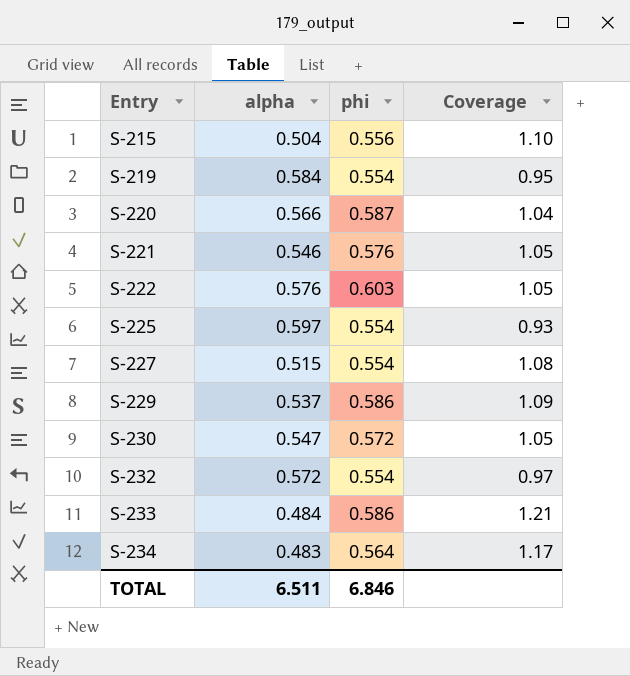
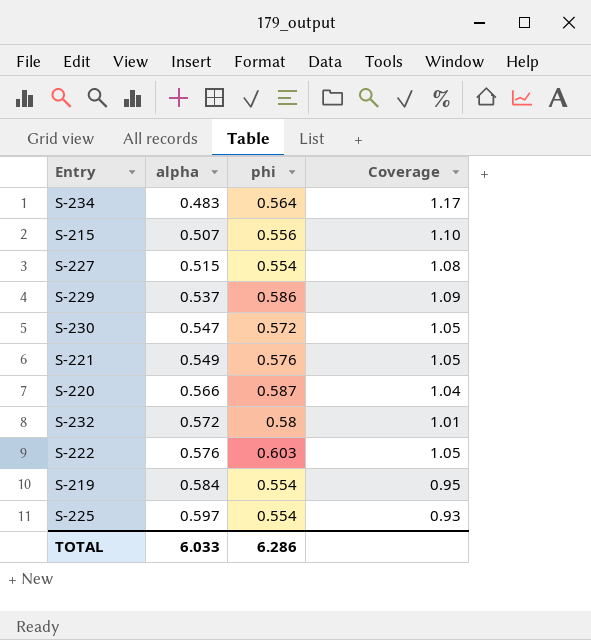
row order: Entry ascending -> alpha ascending
row S-233: 0.484 | 0.586 | 1.21 -> none
S-215 | alpha: 0.504 -> 0.507
S-221 | alpha: 0.546 -> 0.549
S-232 | phi: 0.554 -> 0.58
S-232 | Coverage: 0.97 -> 1.01
TOTAL | alpha: 6.511 -> 6.033
TOTAL | phi: 6.846 -> 6.286

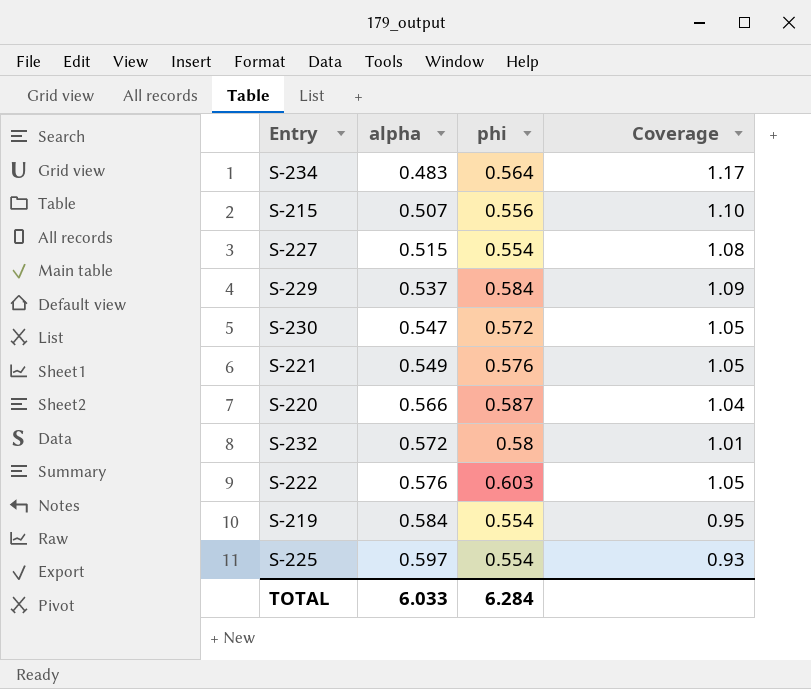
S-229 | phi: 0.586 -> 0.584
TOTAL | phi: 6.286 -> 6.284

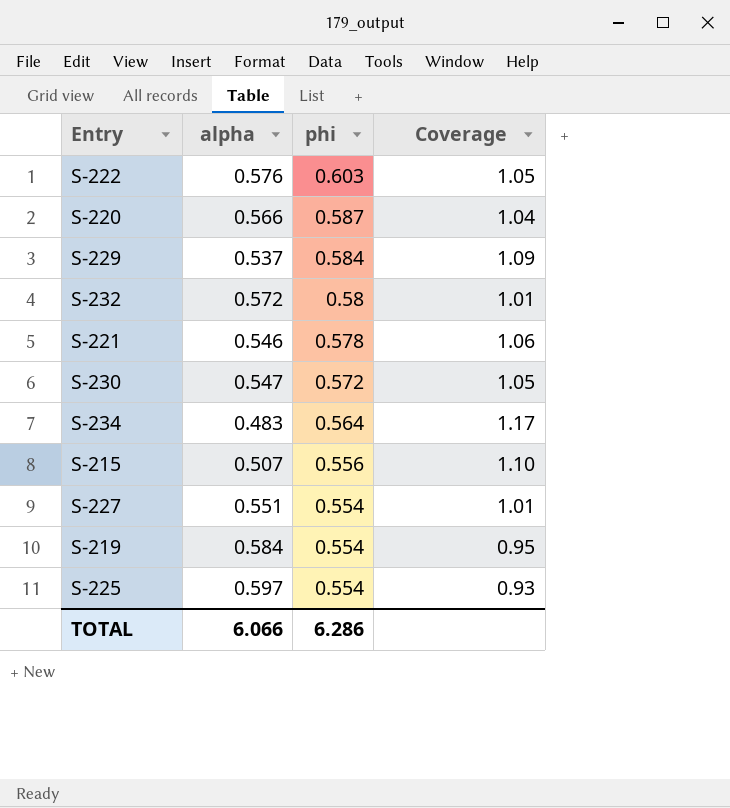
row order: alpha ascending -> phi descending
S-221 | alpha: 0.549 -> 0.546
S-221 | phi: 0.576 -> 0.578
S-221 | Coverage: 1.05 -> 1.06
S-227 | alpha: 0.515 -> 0.551
S-227 | Coverage: 1.08 -> 1.01
TOTAL | alpha: 6.033 -> 6.066
TOTAL | phi: 6.284 -> 6.286

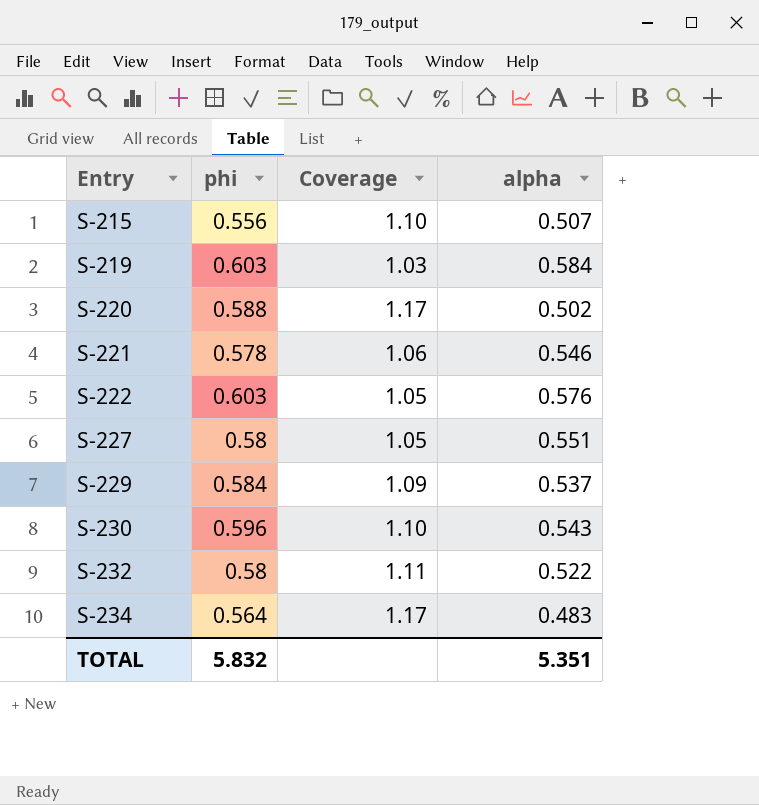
row order: phi descending -> Entry ascending
column alpha | position: 2 -> 4
row S-225: 0.597 | 0.554 | 0.93 -> none
S-219 | phi: 0.554 -> 0.603
S-219 | Coverage: 0.95 -> 1.03
S-220 | phi: 0.587 -> 0.588
S-220 | Coverage: 1.04 -> 1.17
S-220 | alpha: 0.566 -> 0.502
S-227 | phi: 0.554 -> 0.58
S-227 | Coverage: 1.01 -> 1.05
S-230 | phi: 0.572 -> 0.596
S-230 | Coverage: 1.05 -> 1.10
S-230 | alpha: 0.547 -> 0.543
S-232 | Coverage: 1.01 -> 1.11
S-232 | alpha: 0.572 -> 0.522
TOTAL | phi: 6.286 -> 5.832
TOTAL | alpha: 6.066 -> 5.351

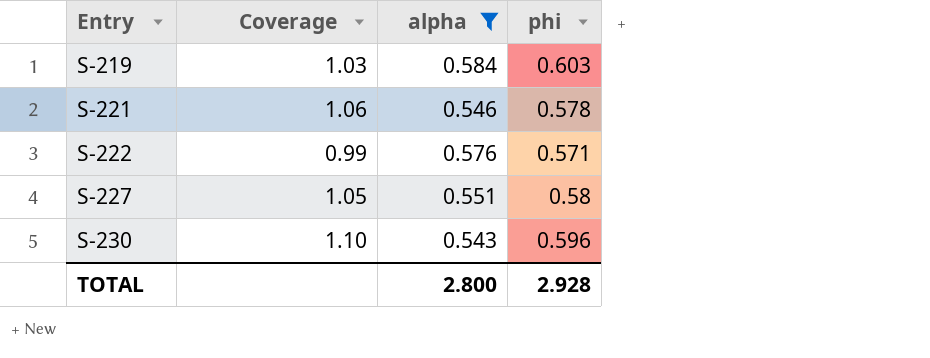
filter: none -> alpha >= 0.543
column phi | position: 2 -> 4
S-222 | Coverage: 1.05 -> 0.99
S-222 | phi: 0.603 -> 0.571
TOTAL | alpha: 5.351 -> 2.800
TOTAL | phi: 5.832 -> 2.928

